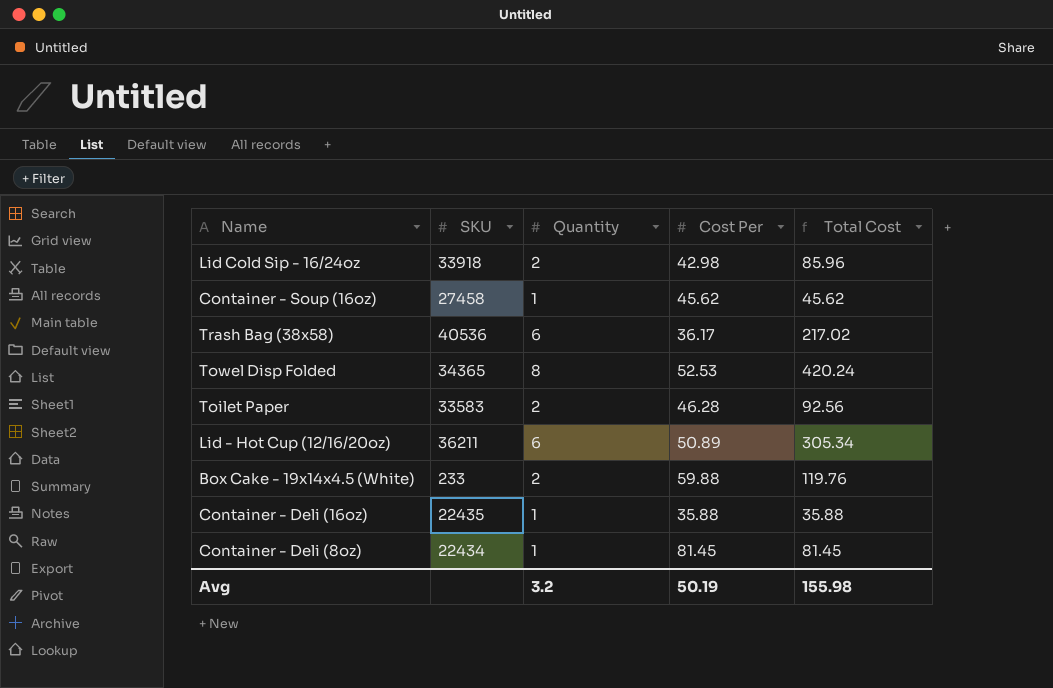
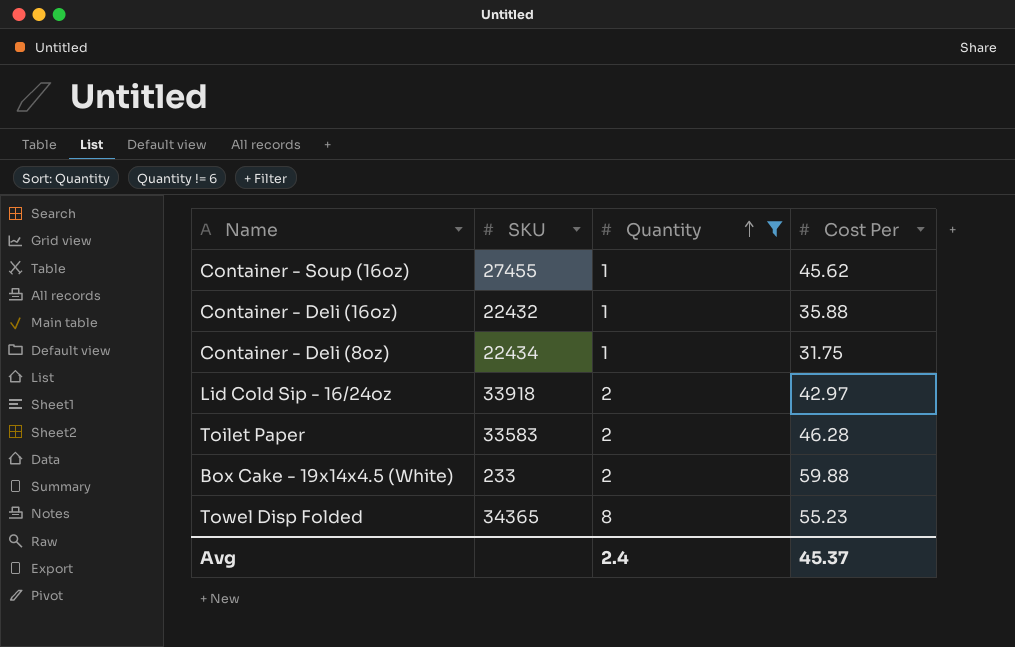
filter: none -> Quantity != 6
row order: none -> Quantity ascending
column Total Cost | formula: [Quantity] * [Cost Per] -> none
Container - Soup (16oz) | SKU: 27458 -> 27455
Container - Deli (16oz) | SKU: 22435 -> 22432
Container - Deli (8oz) | Cost Per: 81.45 -> 31.75
Lid Cold Sip - 16/24oz | Cost Per: 42.98 -> 42.97
Towel Disp Folded | Cost Per: 52.53 -> 55.23
Avg | Quantity: 3.2 -> 2.4
Avg | Cost Per: 50.19 -> 45.37

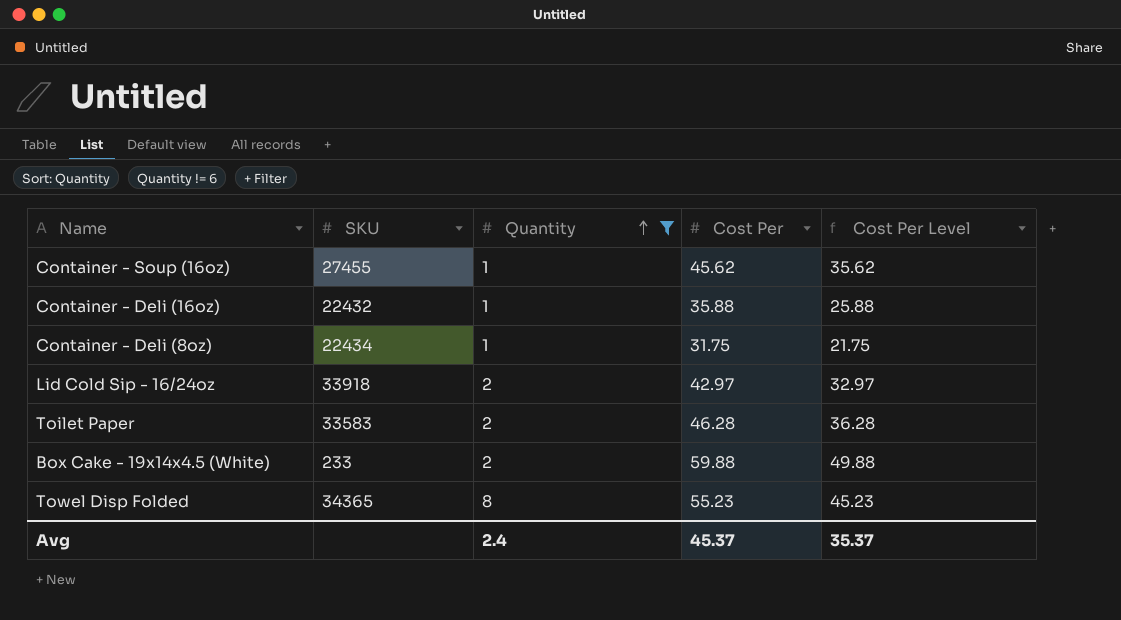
column Cost Per Level | formula: none -> [Cost Per] - 10

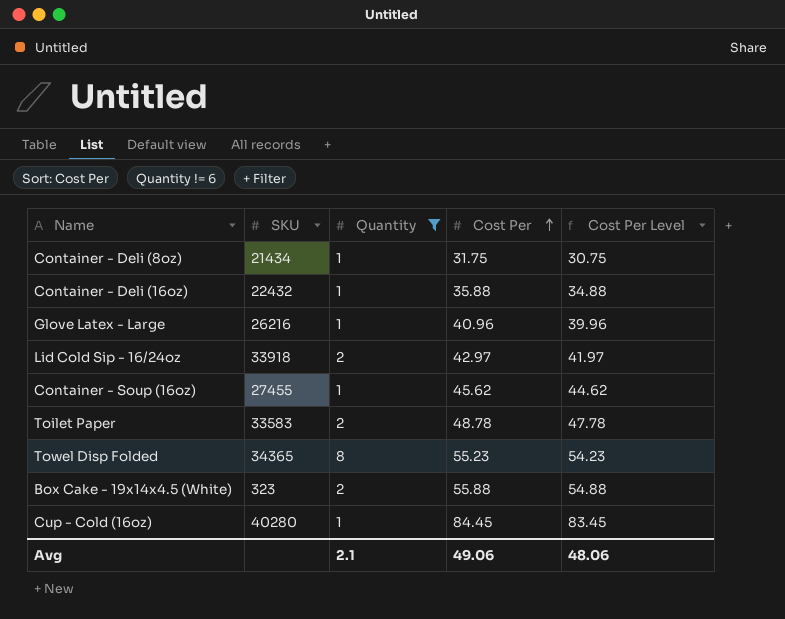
row order: Quantity ascending -> Cost Per ascending
column Cost Per Level | formula: [Cost Per] - 10 -> [Cost Per] - 1
Container - Deli (8oz) | SKU: 22434 -> 21434
row Glove Latex - Large: none -> 26216 | 1 | 40.96 | 39.96
Toilet Paper | Cost Per: 46.28 -> 48.78
Box Cake - 19x14x4.5 (White) | SKU: 233 -> 323
Box Cake - 19x14x4.5 (White) | Cost Per: 59.88 -> 55.88
row Cup - Cold (16oz): none -> 40280 | 1 | 84.45 | 83.45
Avg | Quantity: 2.4 -> 2.1
Avg | Cost Per: 45.37 -> 49.06
Avg | Cost Per Level: 35.37 -> 48.06

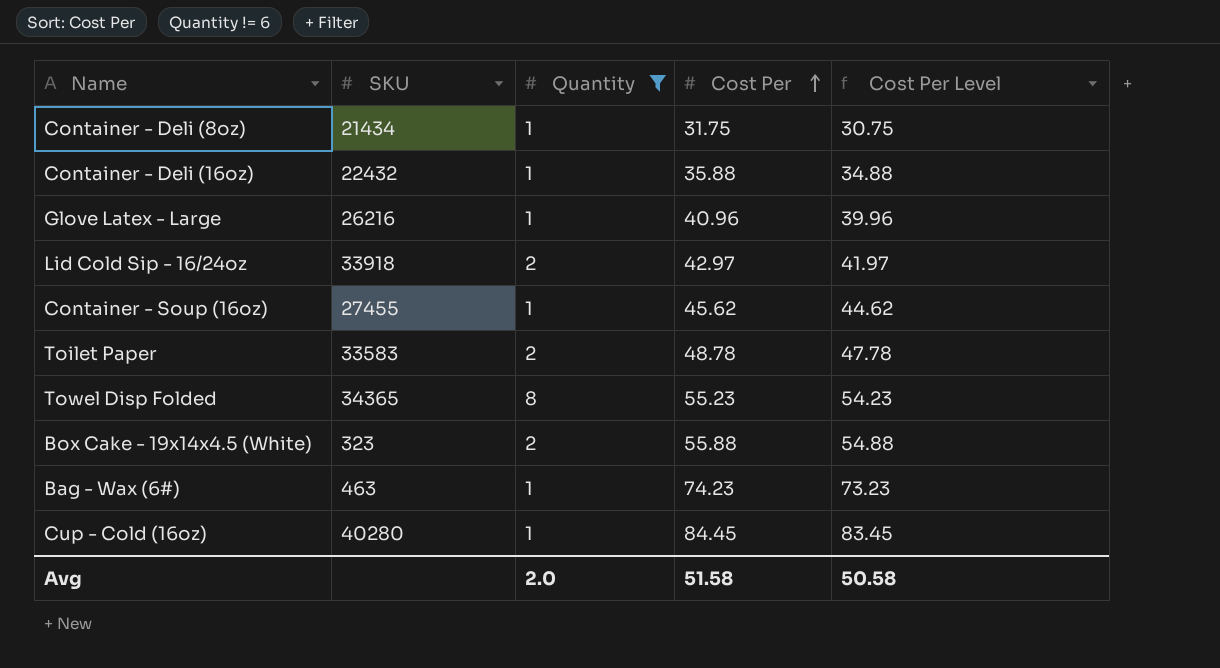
row Bag - Wax (6#): none -> 463 | 1 | 74.23 | 73.23
Avg | Quantity: 2.1 -> 2.0
Avg | Cost Per: 49.06 -> 51.58
Avg | Cost Per Level: 48.06 -> 50.58

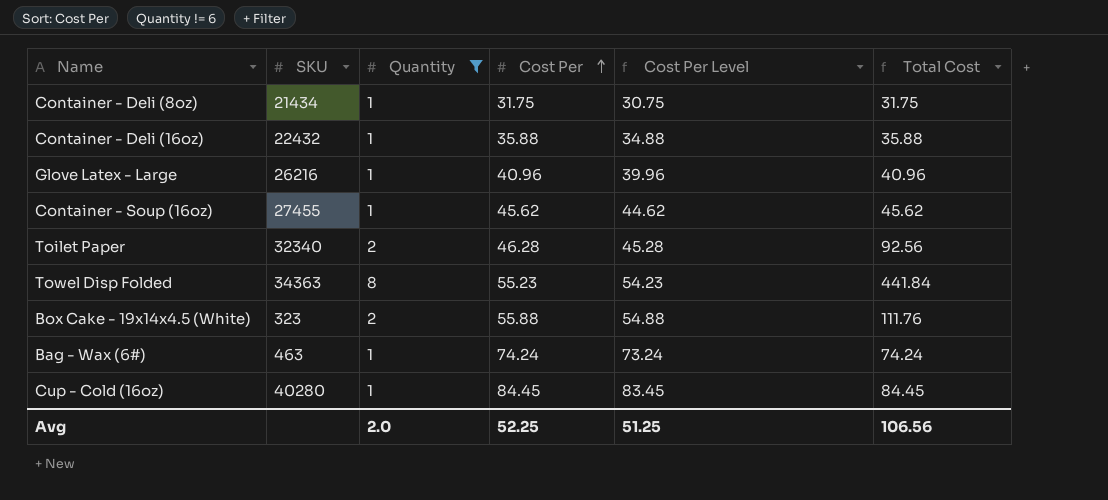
column Total Cost | formula: none -> [Quantity] * [Cost Per]
row Lid Cold Sip - 16/24oz: 33918 | 2 | 42.97 | 41.97 -> none
Toilet Paper | SKU: 33583 -> 32340
Toilet Paper | Cost Per: 48.78 -> 46.28
Toilet Paper | Cost Per Level: 47.78 -> 45.28
Towel Disp Folded | SKU: 34365 -> 34363
Bag - Wax (6#) | Cost Per: 74.23 -> 74.24
Bag - Wax (6#) | Cost Per Level: 73.23 -> 73.24
Avg | Cost Per: 51.58 -> 52.25
Avg | Cost Per Level: 50.58 -> 51.25

